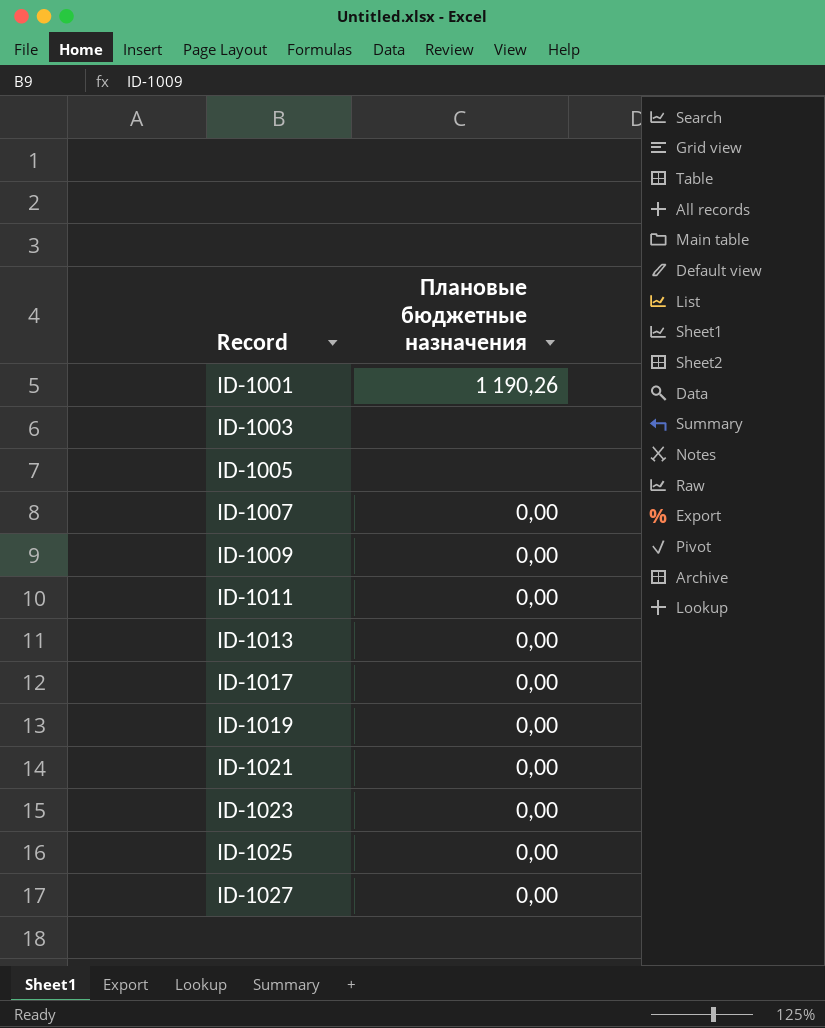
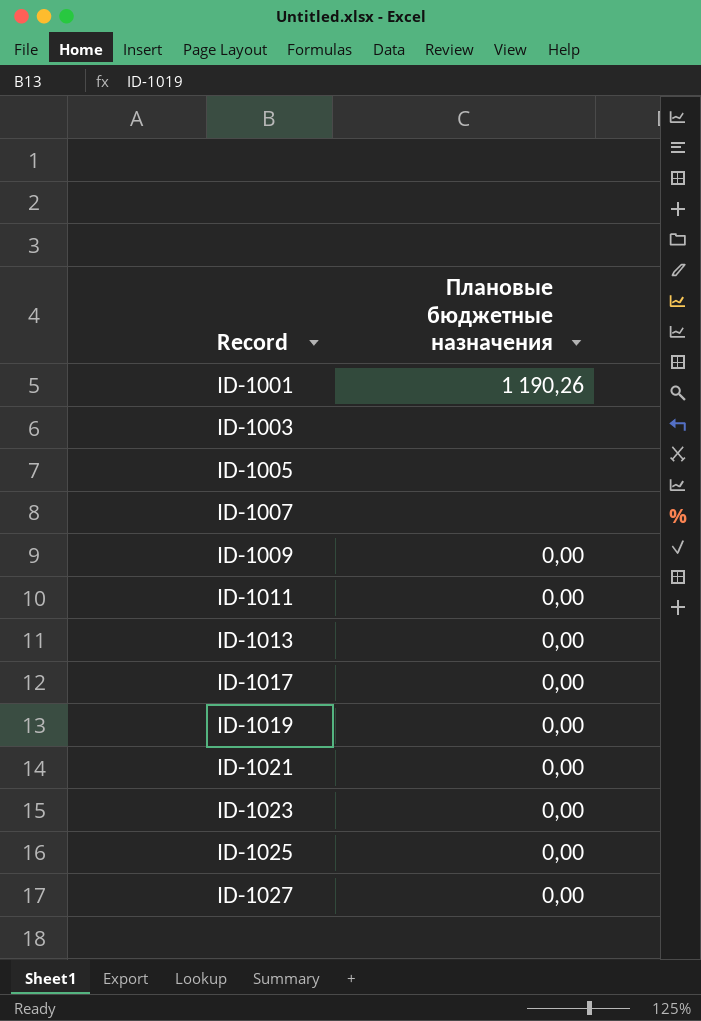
ID-1007 | Плановые бюджетные назначения: 0,00 -> none

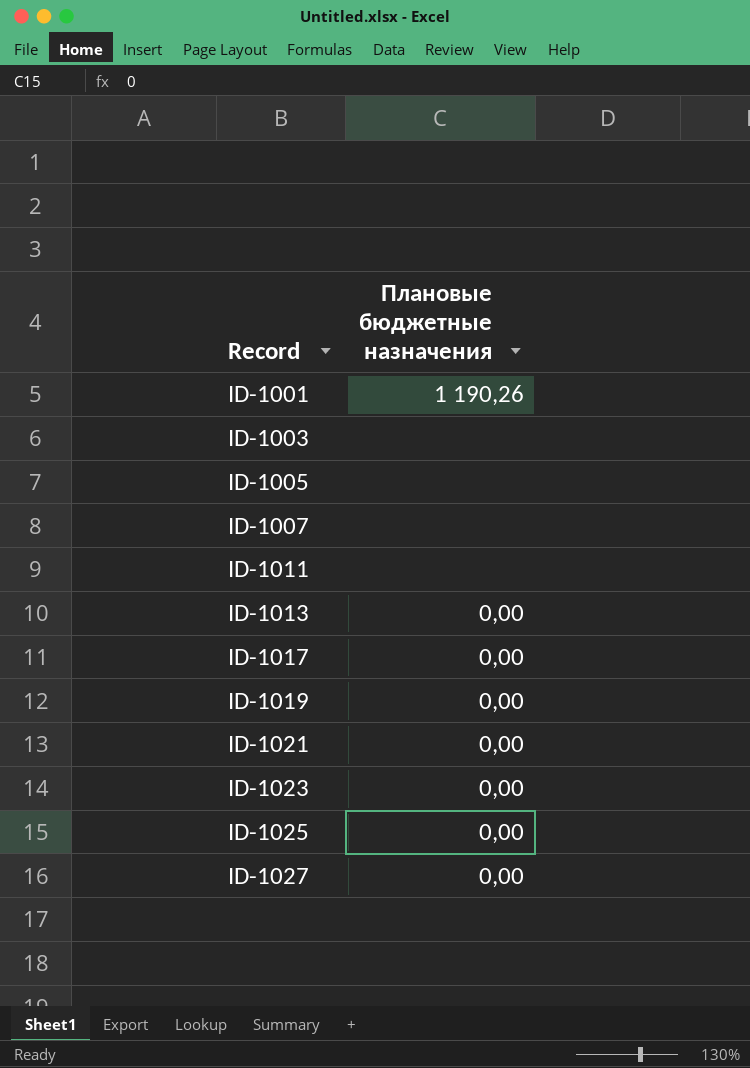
row ID-1009: 0,00 -> none
ID-1011 | Плановые бюджетные назначения: 0,00 -> none

